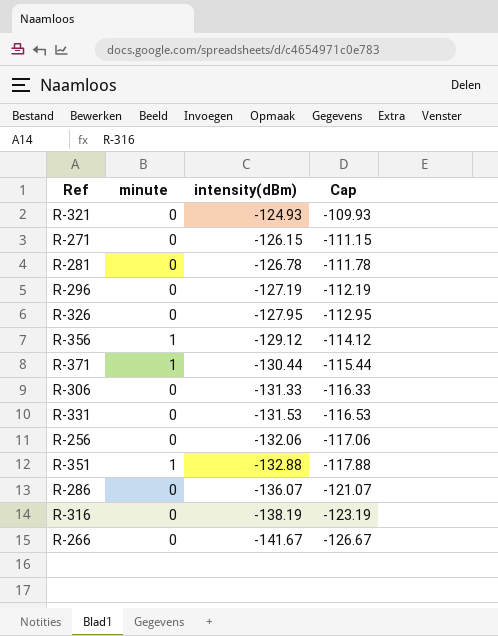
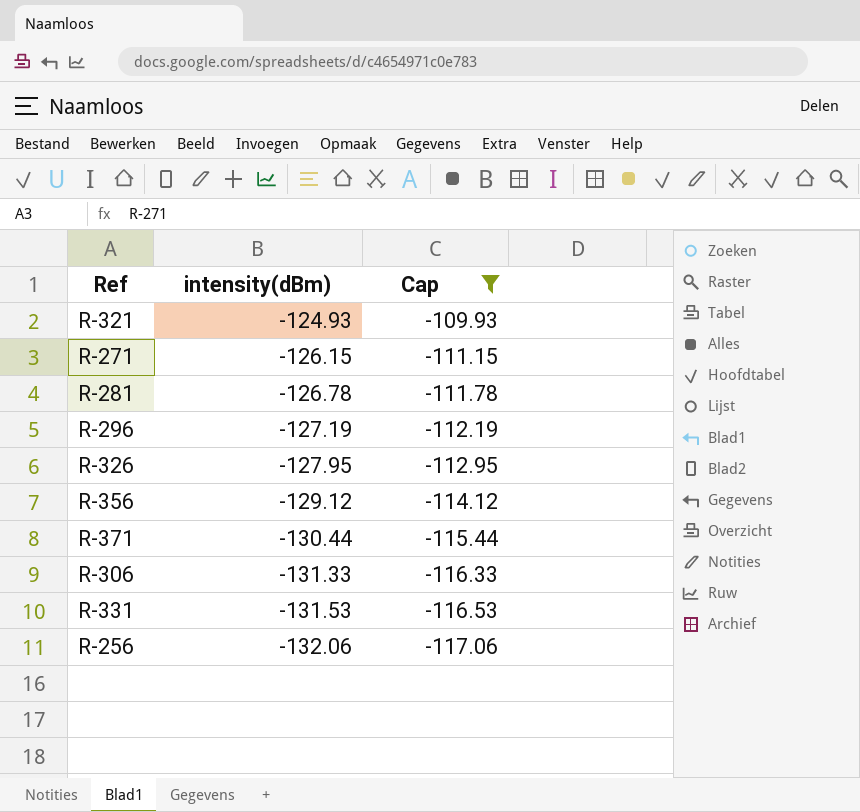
filter: none -> Cap >= -117.06
column minute | position: 2 -> none

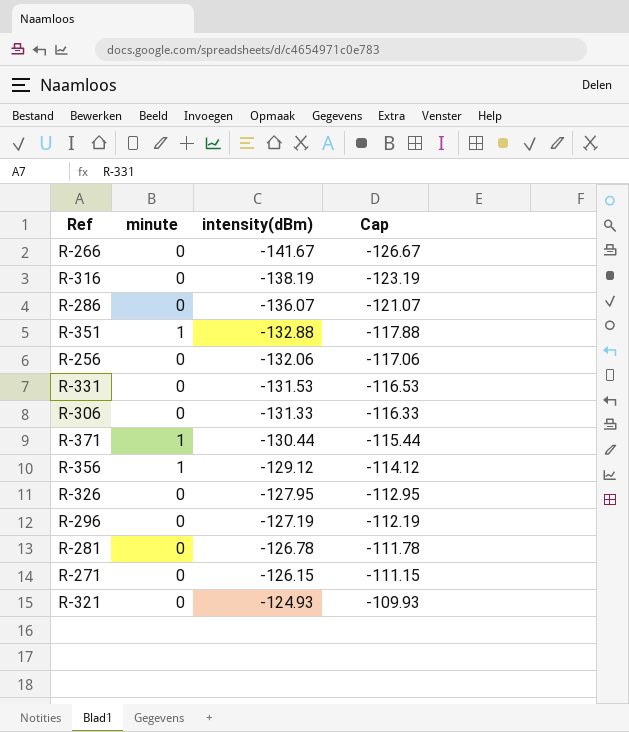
filter: Cap >= -117.06 -> none
row order: intensity(dBm) descending -> intensity(dBm) ascending
column minute | position: none -> 2

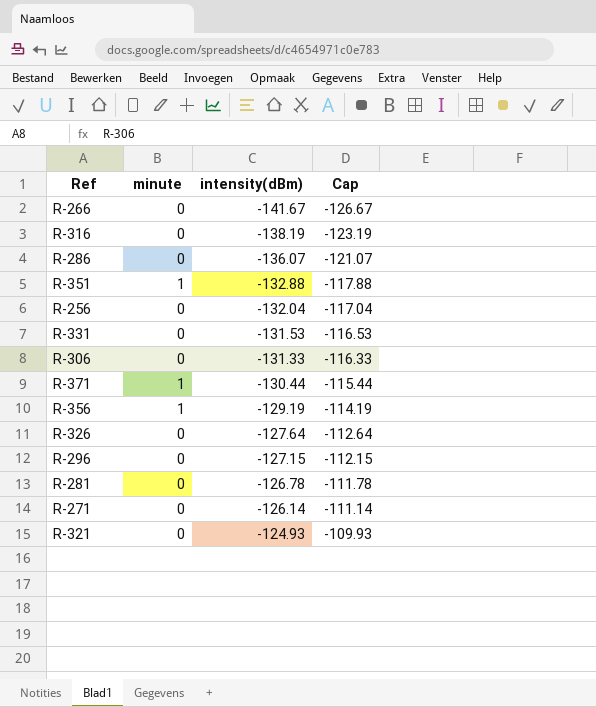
R-256 | intensity(dBm): -132.06 -> -132.04
R-256 | Cap: -117.06 -> -117.04
R-356 | intensity(dBm): -129.12 -> -129.19
R-356 | Cap: -114.12 -> -114.19
R-326 | intensity(dBm): -127.95 -> -127.64
R-326 | Cap: -112.95 -> -112.64
R-296 | intensity(dBm): -127.19 -> -127.15
R-296 | Cap: -112.19 -> -112.15
R-271 | intensity(dBm): -126.15 -> -126.14
R-271 | Cap: -111.15 -> -111.14

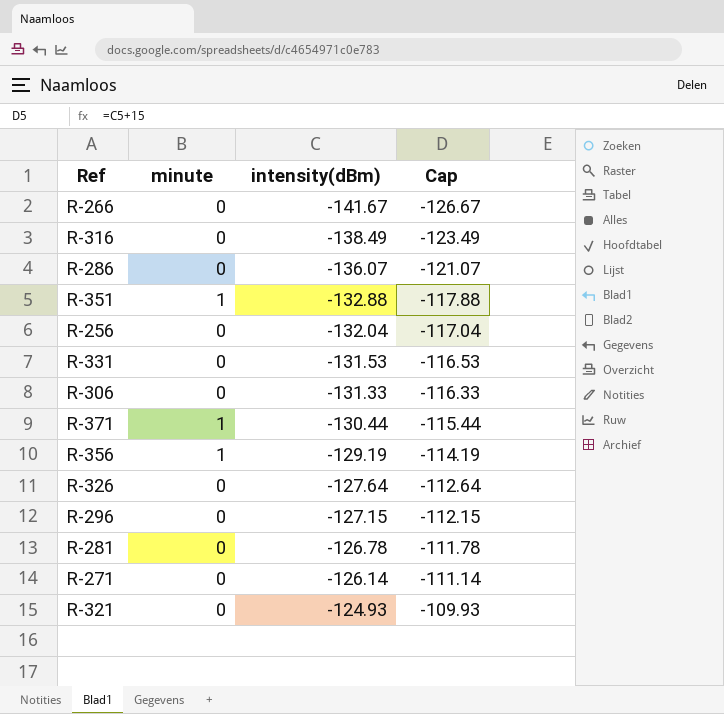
R-316 | intensity(dBm): -138.19 -> -138.49
R-316 | Cap: -123.19 -> -123.49

